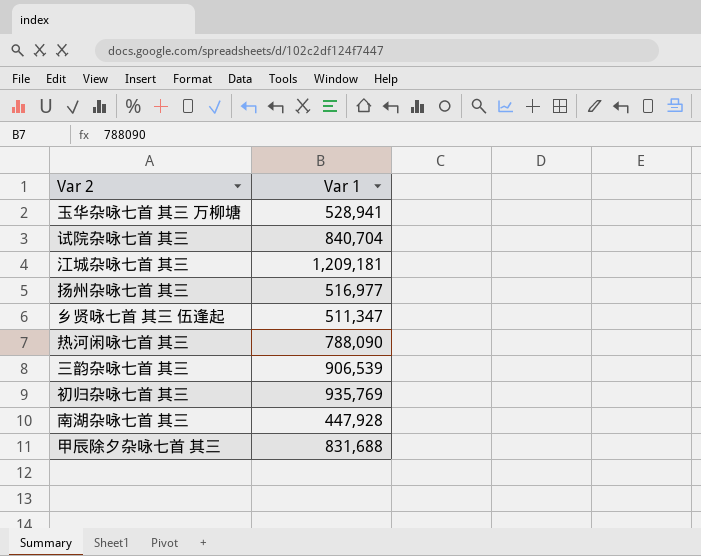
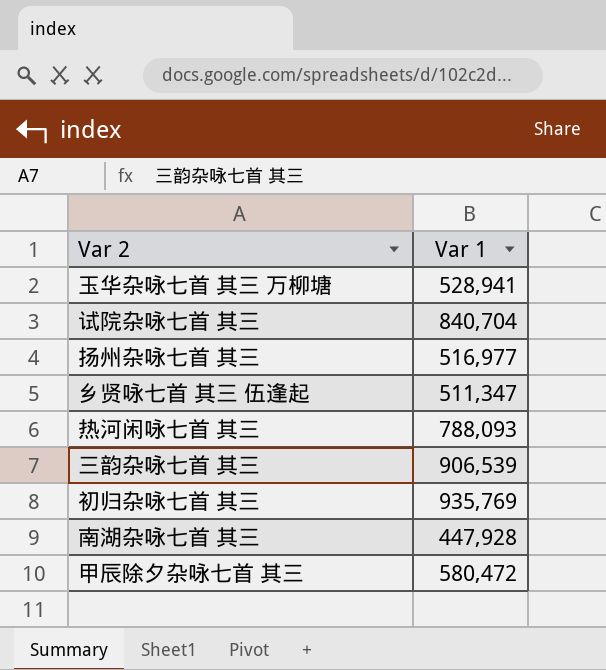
row 江城杂咏七首 其三: 1,209,181 -> none
热河闲咏七首 其三 | Var 1: 788,090 -> 788,093
甲辰除夕杂咏七首 其三 | Var 1: 831,688 -> 580,472

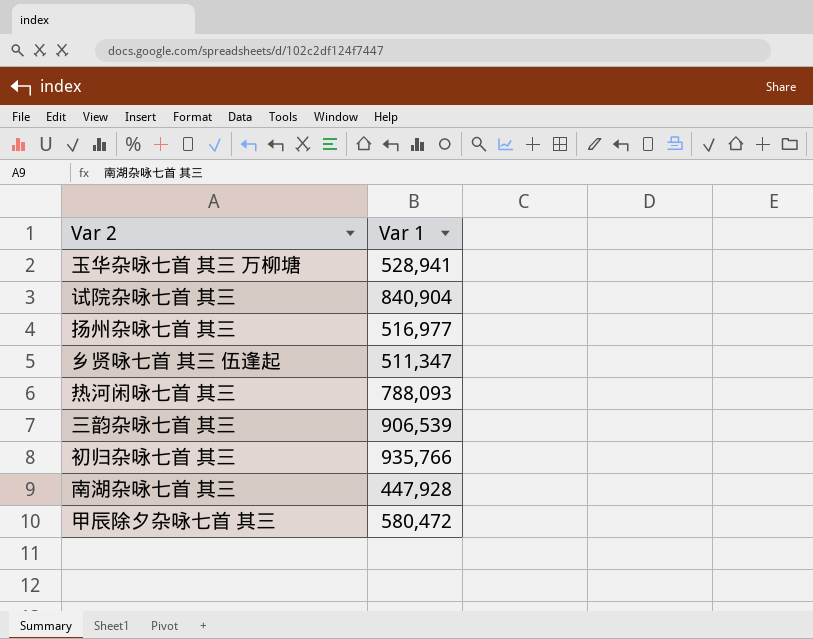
试院杂咏七首 其三 | Var 1: 840,704 -> 840,904
初归杂咏七首 其三 | Var 1: 935,769 -> 935,766

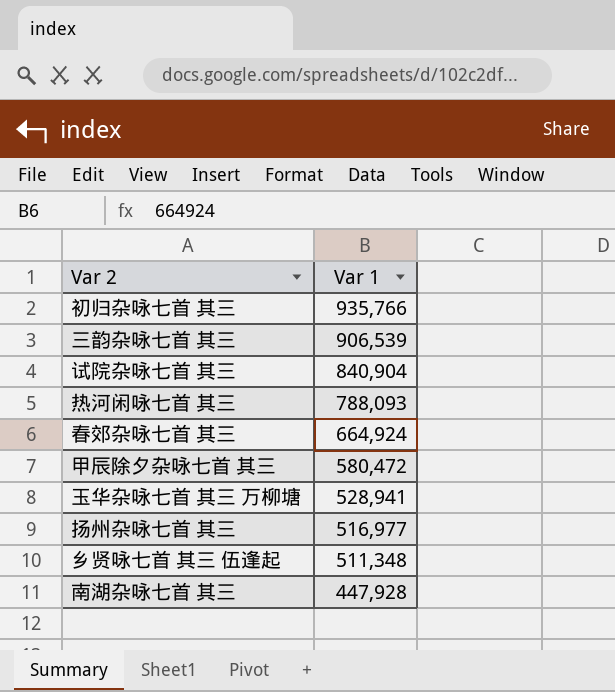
row order: none -> Var 1 descending
row 春郊杂咏七首 其三: none -> 664,924
乡贤咏七首 其三 伍逢起 | Var 1: 511,347 -> 511,348

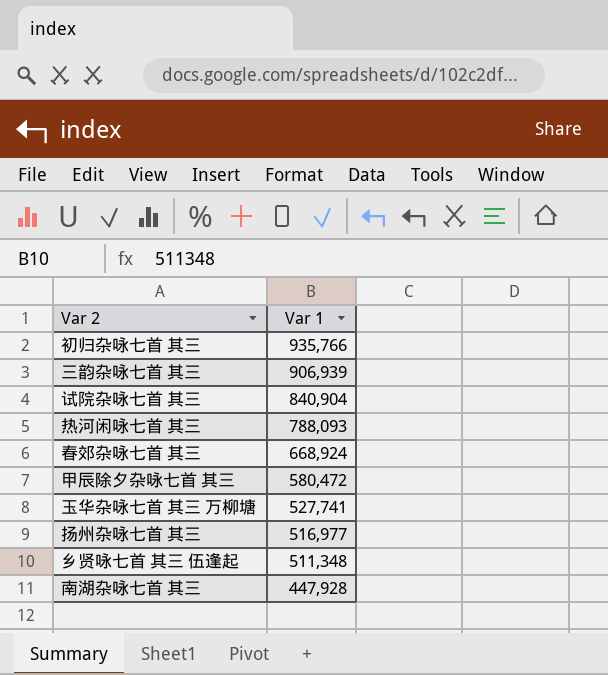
三韵杂咏七首 其三 | Var 1: 906,539 -> 906,939
春郊杂咏七首 其三 | Var 1: 664,924 -> 668,924
玉华杂咏七首 其三 万柳塘 | Var 1: 528,941 -> 527,741

